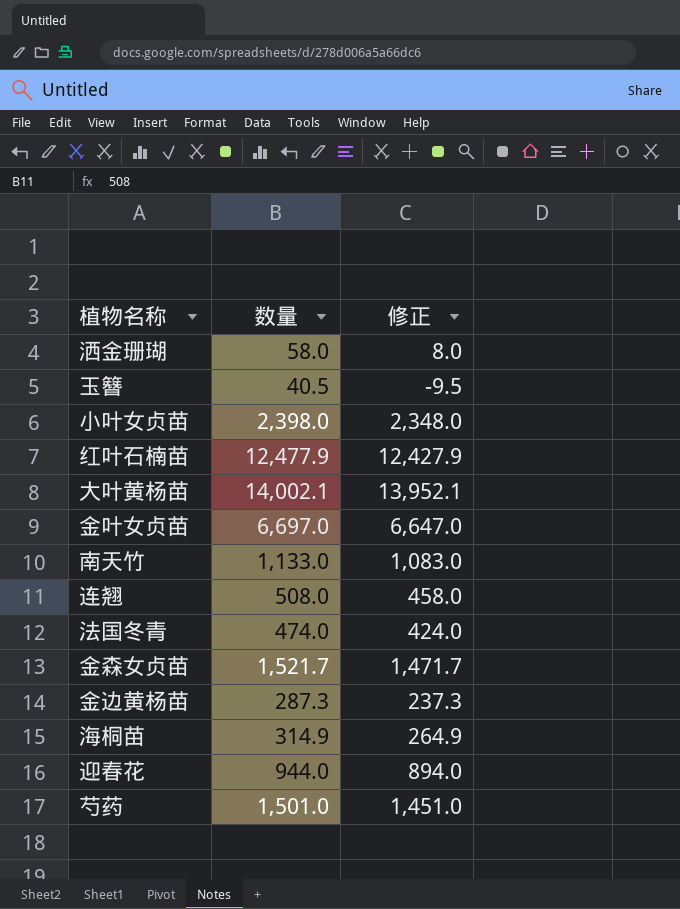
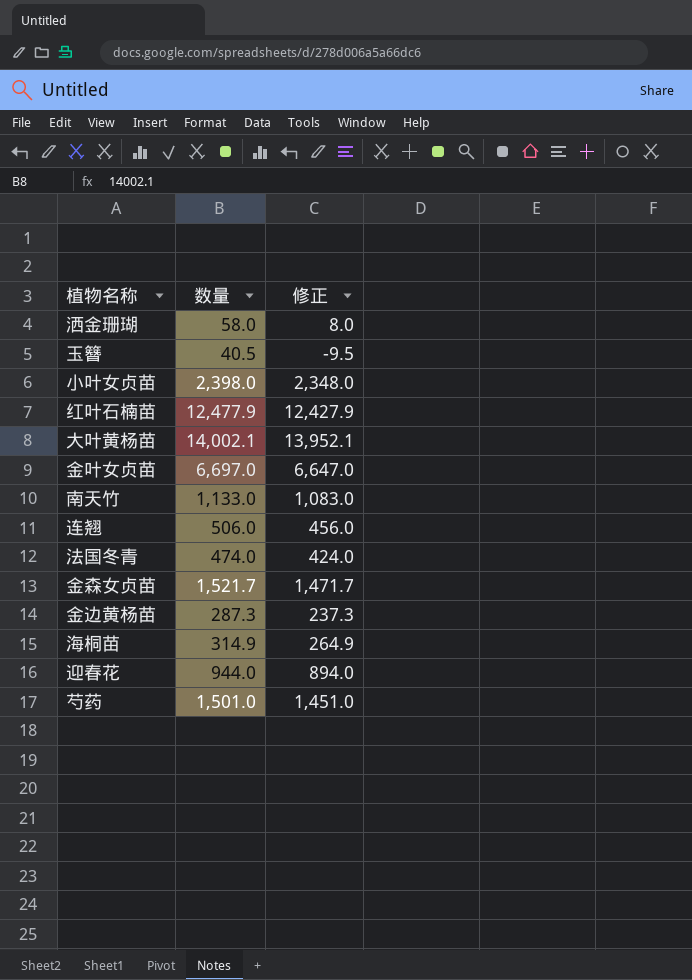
连翘 | 数量: 508.0 -> 506.0
连翘 | 修正: 458.0 -> 456.0

